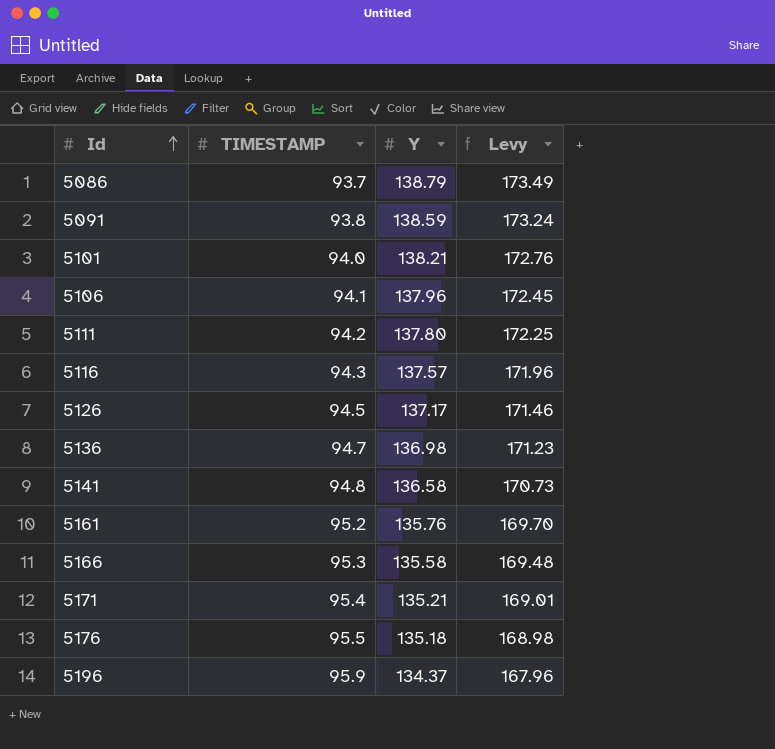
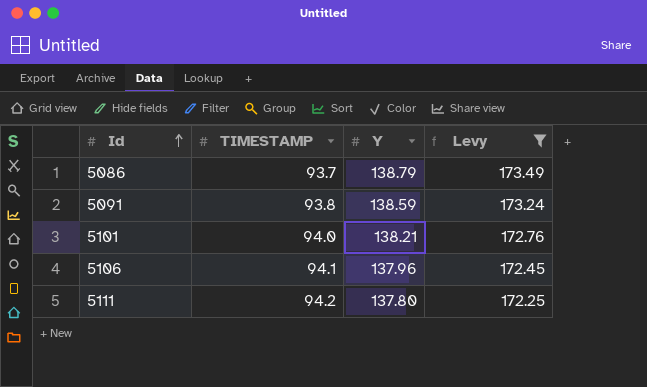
filter: none -> Levy >= 172.25

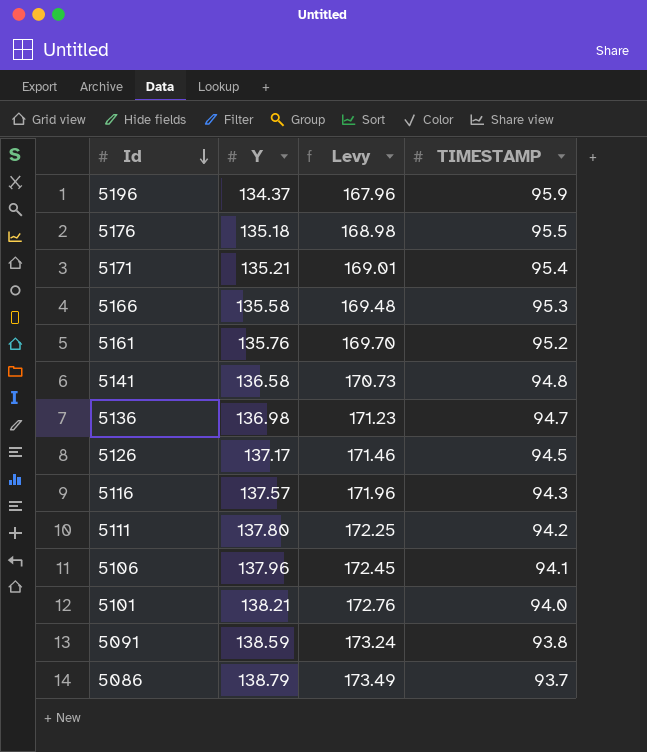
filter: Levy >= 172.25 -> none
row order: Id ascending -> Id descending
column TIMESTAMP | position: 2 -> 4

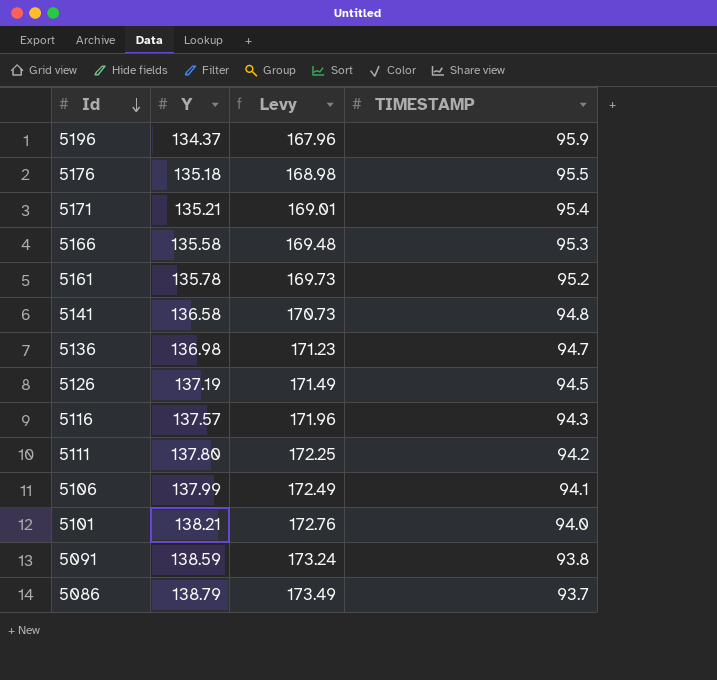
5161 | Y: 135.76 -> 135.78
5161 | Levy: 169.70 -> 169.73
5126 | Y: 137.17 -> 137.19
5126 | Levy: 171.46 -> 171.49
5106 | Y: 137.96 -> 137.99
5106 | Levy: 172.45 -> 172.49

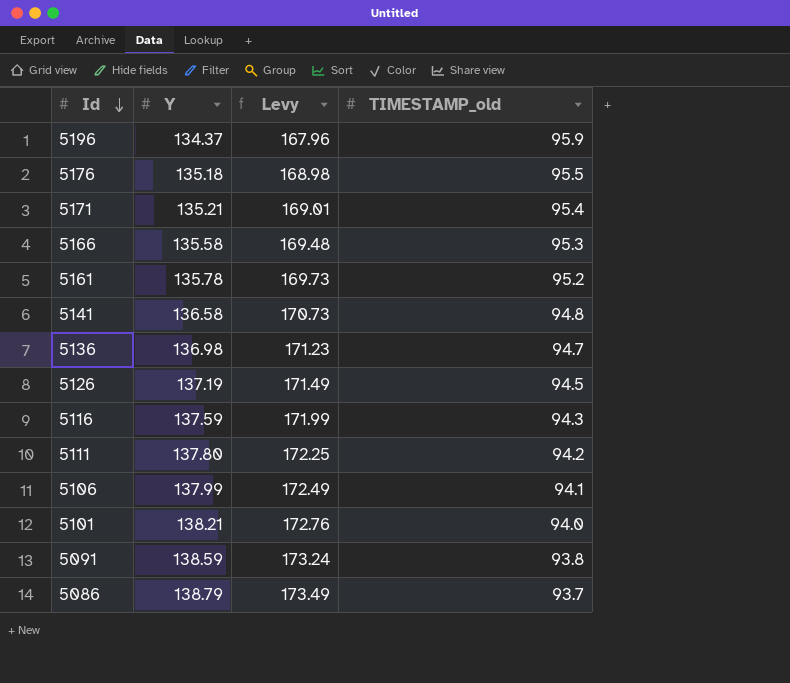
column name: TIMESTAMP -> TIMESTAMP_old
5116 | Y: 137.57 -> 137.59
5116 | Levy: 171.96 -> 171.99

